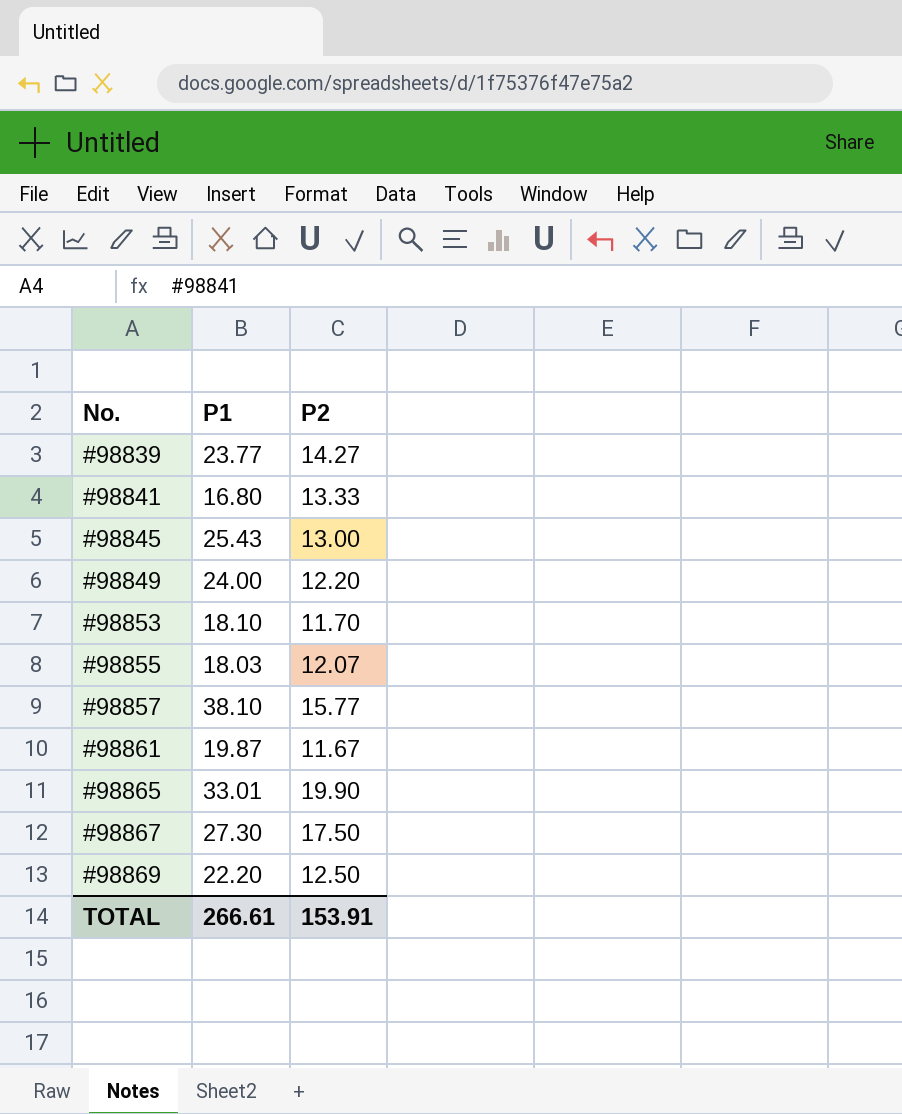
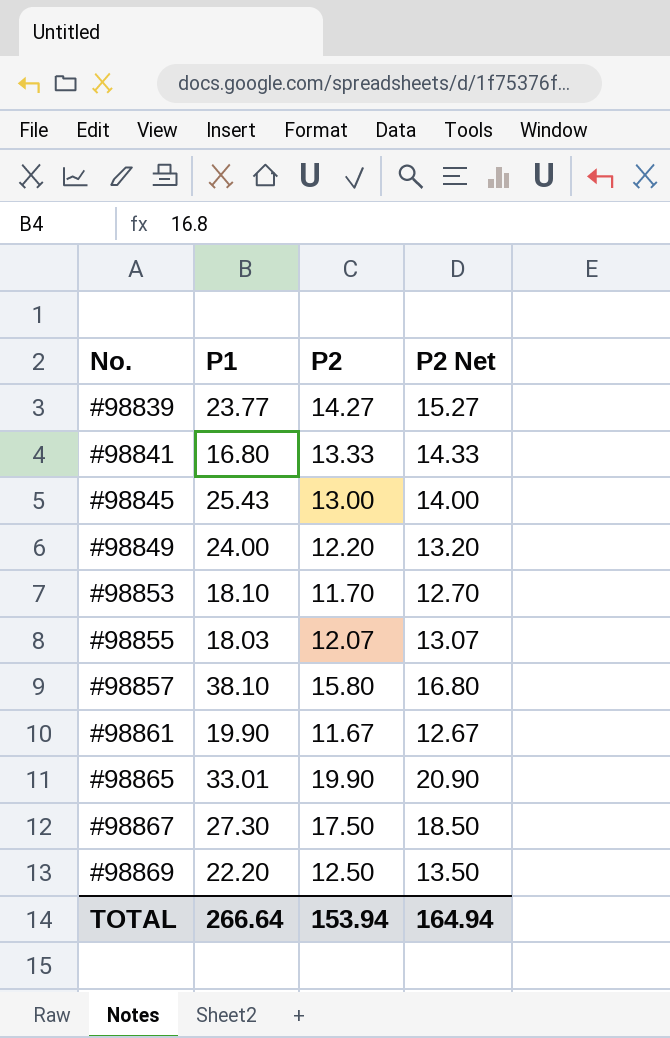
column P2 Net | formula: none -> [P2] + 1
#98857 | P2: 15.77 -> 15.80
#98861 | P1: 19.87 -> 19.90
TOTAL | P1: 266.61 -> 266.64
TOTAL | P2: 153.91 -> 153.94

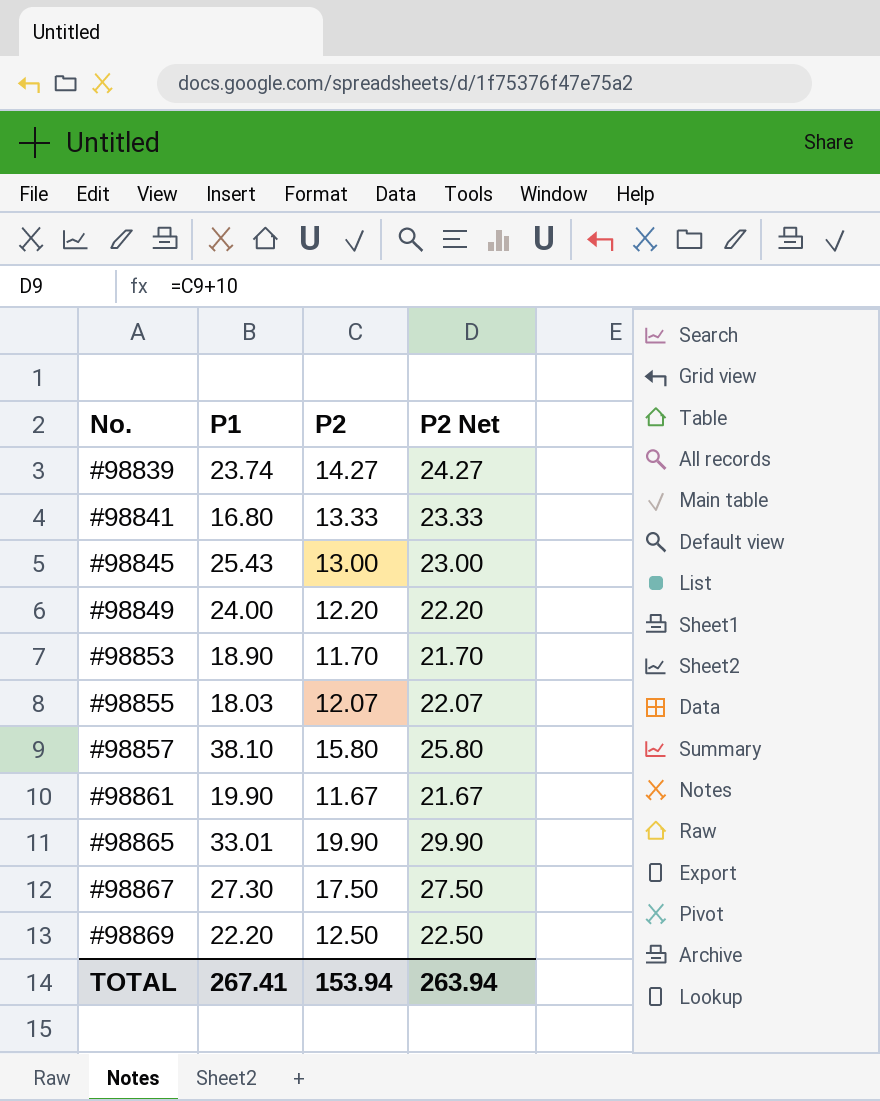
column P2 Net | formula: [P2] + 1 -> [P2] + 10
#98839 | P1: 23.77 -> 23.74
#98853 | P1: 18.10 -> 18.90
TOTAL | P1: 266.64 -> 267.41
TOTAL | P2 Net: 164.94 -> 263.94

